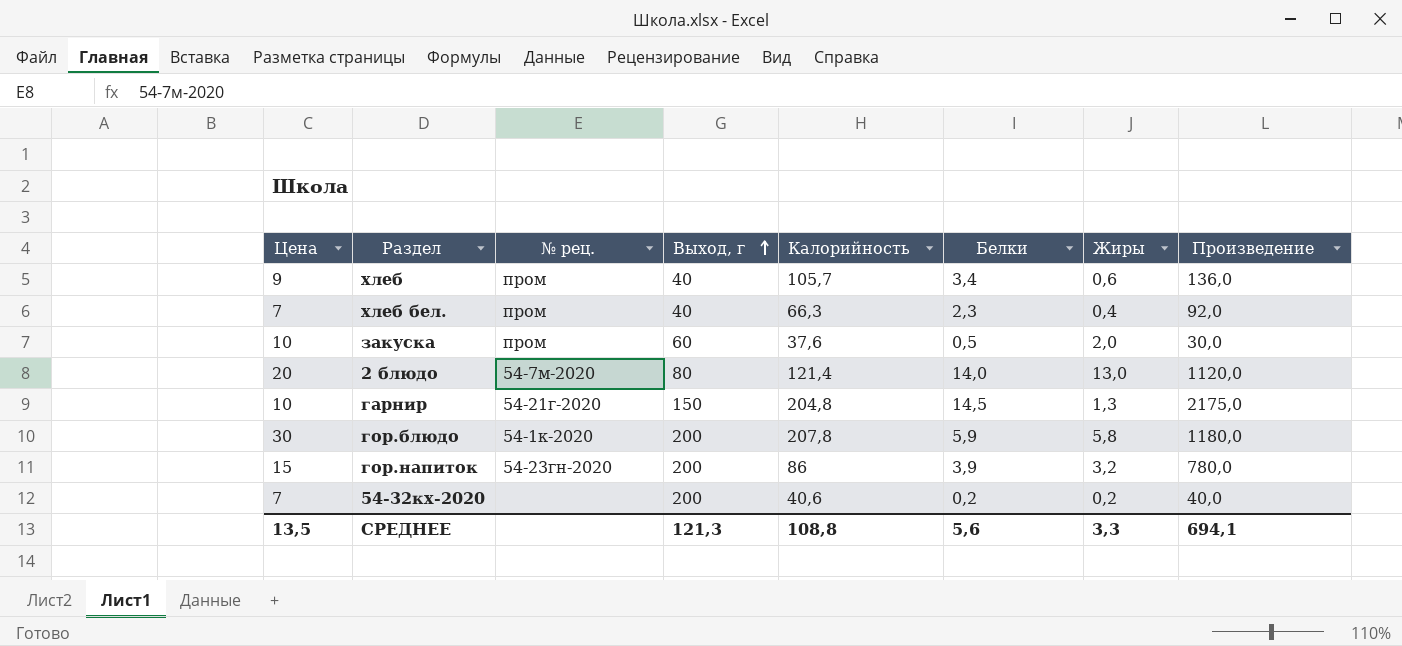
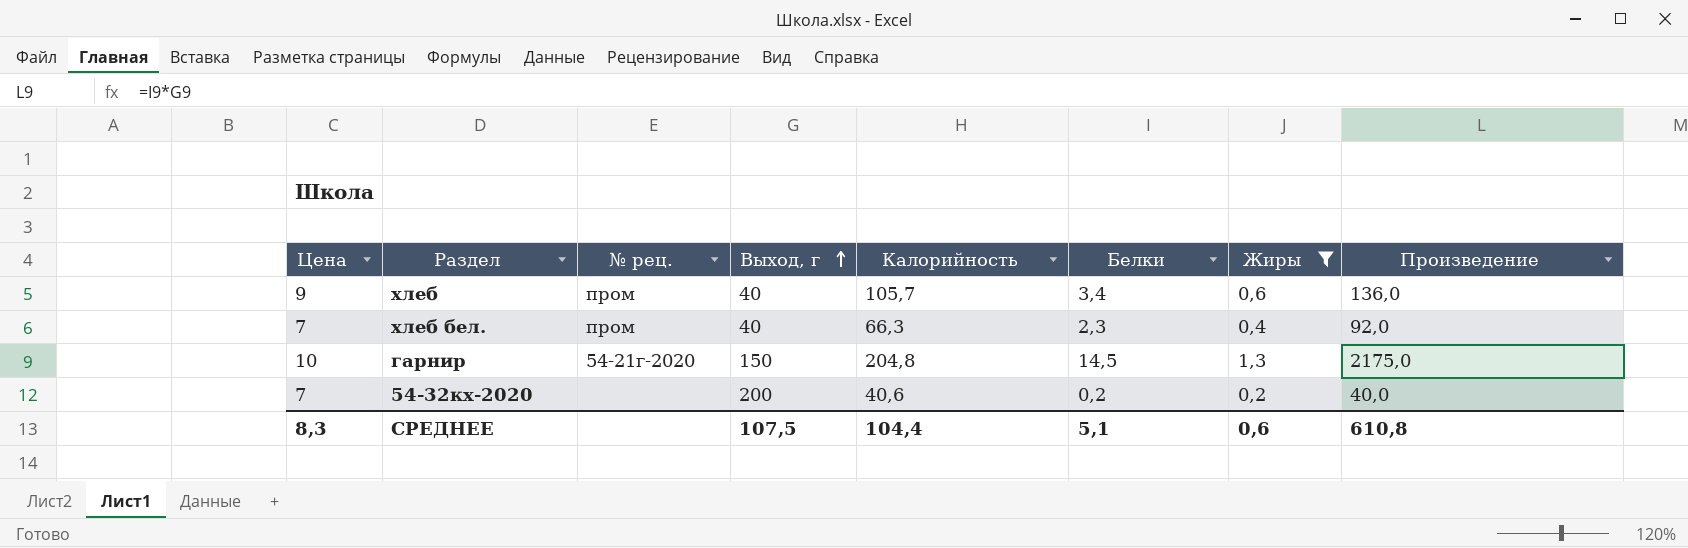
filter: none -> Жиры <= 1,3
СРЕДНЕЕ | Цена: 13,5 -> 8,3
СРЕДНЕЕ | Выход, г: 121,3 -> 107,5
СРЕДНЕЕ | Калорийность: 108,8 -> 104,4
СРЕДНЕЕ | Белки: 5,6 -> 5,1
СРЕДНЕЕ | Жиры: 3,3 -> 0,6
СРЕДНЕЕ | Произведение: 694,1 -> 610,8

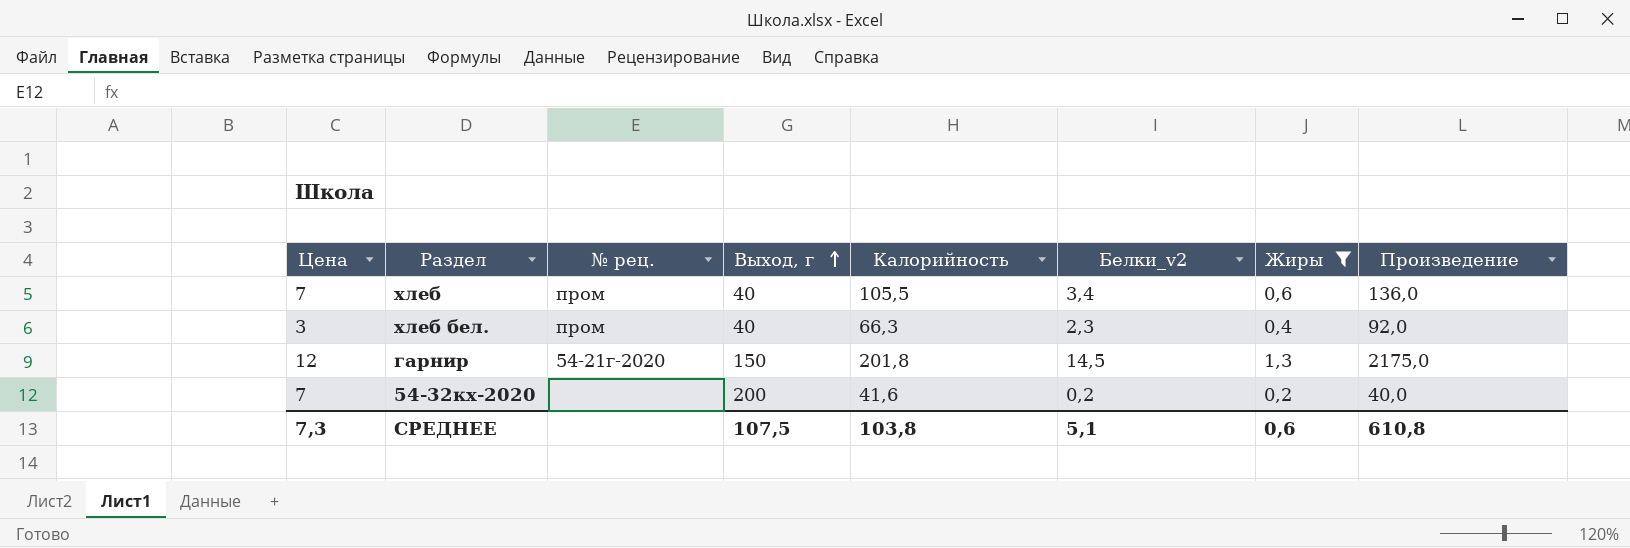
column name: Белки -> Белки_v2
хлеб | Цена: 9 -> 7
хлеб | Калорийность: 105,7 -> 105,5
хлеб бел. | Цена: 7 -> 3
гарнир | Цена: 10 -> 12
гарнир | Калорийность: 204,8 -> 201,8
54-32кх-2020 | Калорийность: 40,6 -> 41,6
СРЕДНЕЕ | Цена: 8,3 -> 7,3
СРЕДНЕЕ | Калорийность: 104,4 -> 103,8

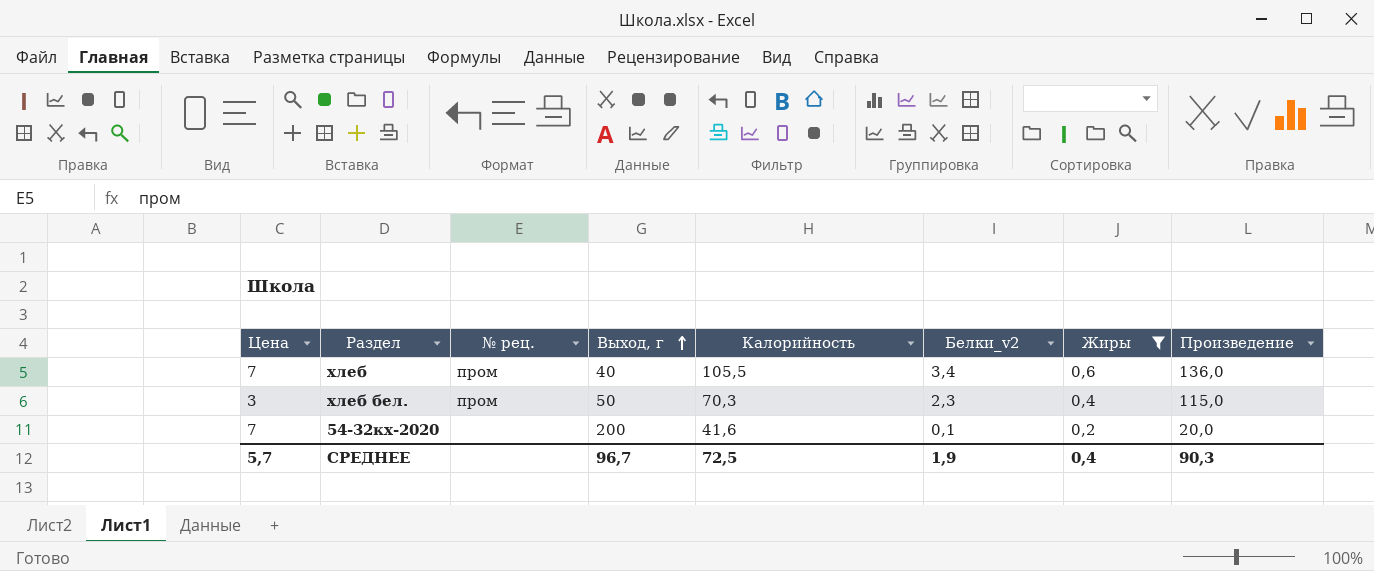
row гарнир: 12 | 54-21г-2020 | 150 | 201,8 | 14,5 | 1,3 | 2175,0 -> none
хлеб бел. | Выход, г: 40 -> 50
хлеб бел. | Калорийность: 66,3 -> 70,3
хлеб бел. | Произведение: 92,0 -> 115,0
54-32кх-2020 | Белки_v2: 0,2 -> 0,1
54-32кх-2020 | Произведение: 40,0 -> 20,0
СРЕДНЕЕ | Цена: 7,3 -> 5,7
СРЕДНЕЕ | Выход, г: 107,5 -> 96,7
СРЕДНЕЕ | Калорийность: 103,8 -> 72,5
СРЕДНЕЕ | Белки_v2: 5,1 -> 1,9
СРЕДНЕЕ | Жиры: 0,6 -> 0,4
СРЕДНЕЕ | Произведение: 610,8 -> 90,3

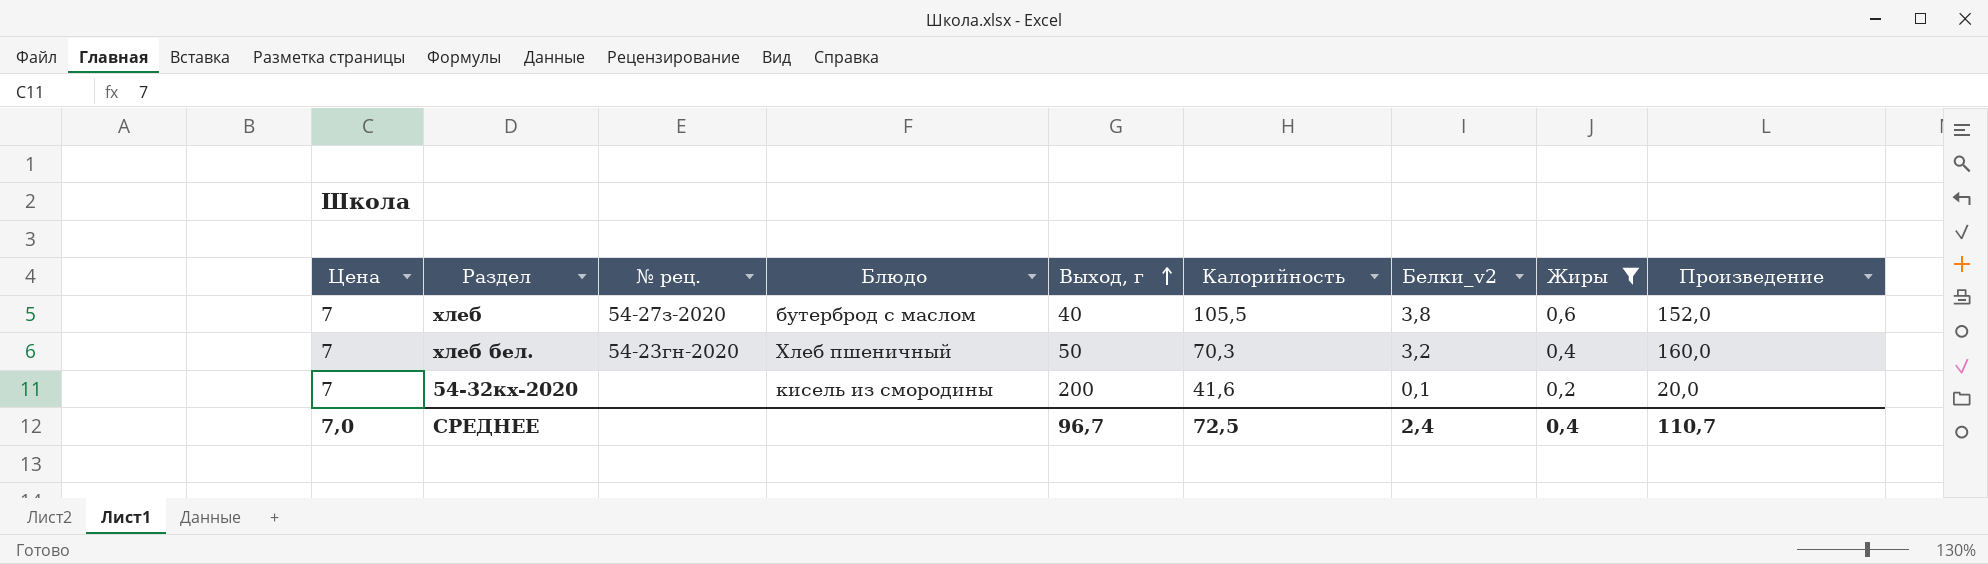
column Блюдо | position: none -> 4
хлеб | № рец.: пром -> 54-27з-2020
хлеб | Белки_v2: 3,4 -> 3,8
хлеб | Произведение: 136,0 -> 152,0
хлеб бел. | Цена: 3 -> 7
хлеб бел. | № рец.: пром -> 54-23гн-2020
хлеб бел. | Белки_v2: 2,3 -> 3,2
хлеб бел. | Произведение: 115,0 -> 160,0
СРЕДНЕЕ | Цена: 5,7 -> 7,0
СРЕДНЕЕ | Белки_v2: 1,9 -> 2,4
СРЕДНЕЕ | Произведение: 90,3 -> 110,7

